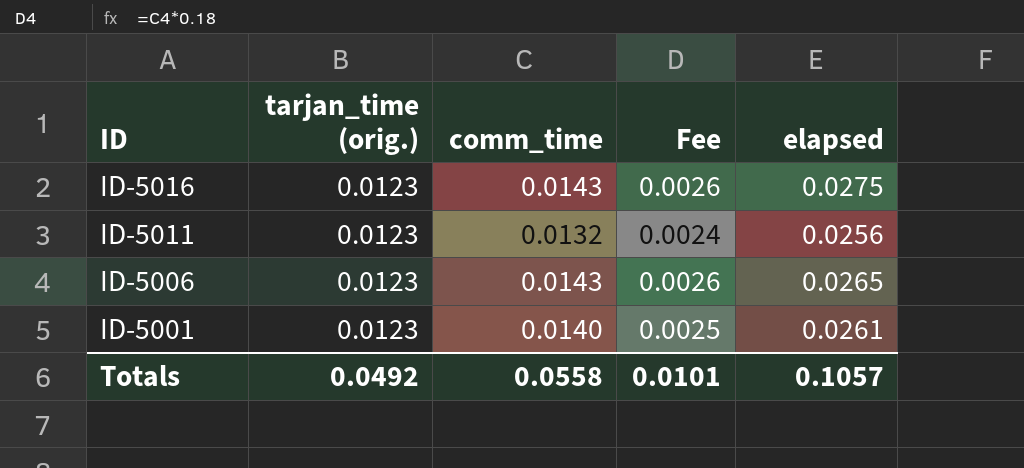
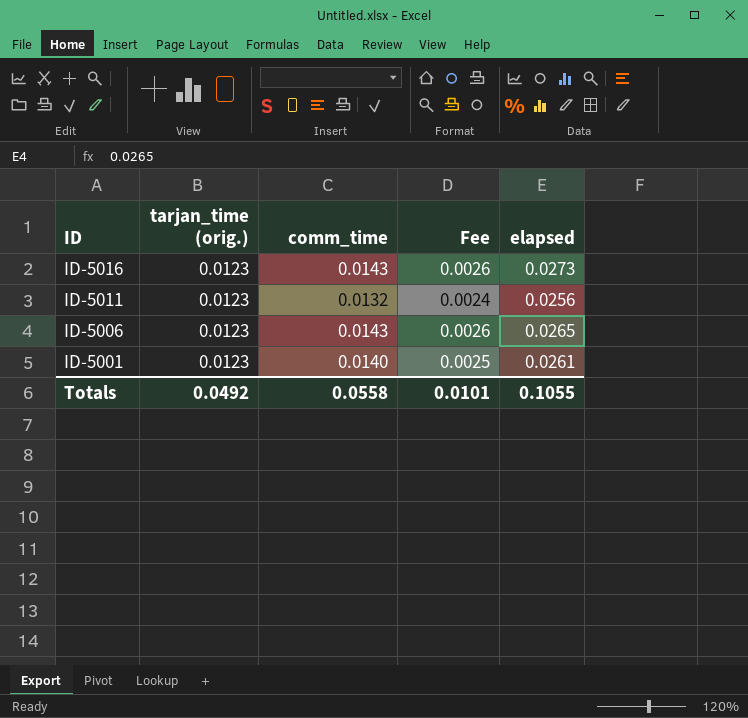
ID-5016 | elapsed: 0.0275 -> 0.0273
Totals | elapsed: 0.1057 -> 0.1055

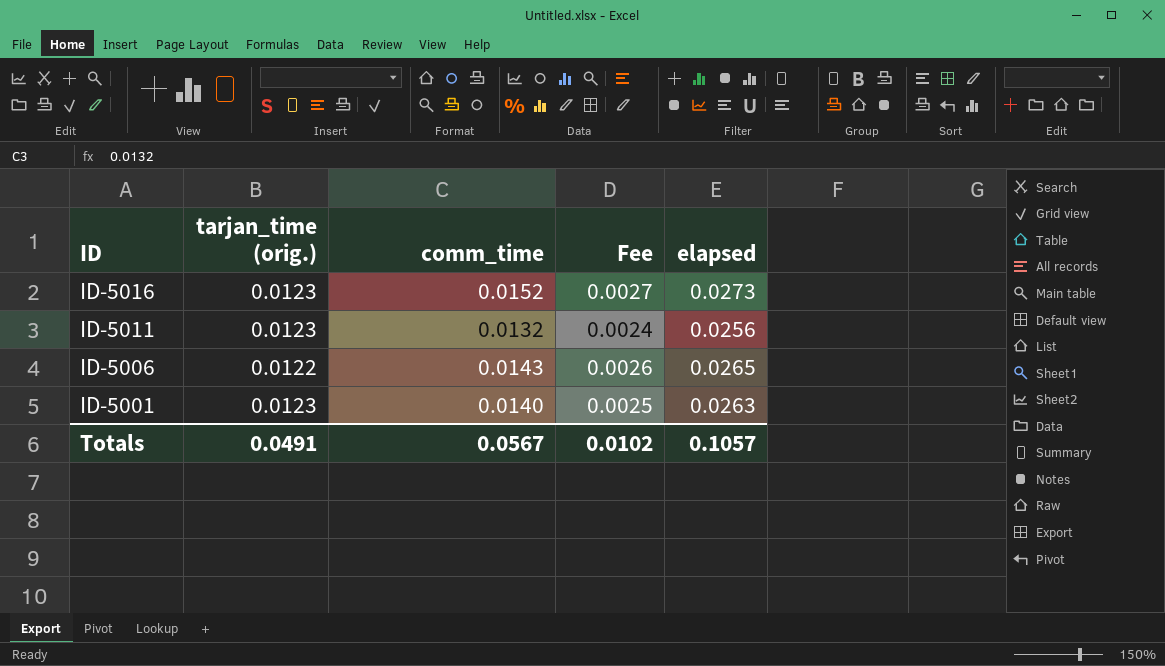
ID-5016 | comm_time: 0.0143 -> 0.0152
ID-5016 | Fee: 0.0026 -> 0.0027
ID-5006 | tarjan_time (orig.): 0.0123 -> 0.0122
ID-5001 | elapsed: 0.0261 -> 0.0263
Totals | tarjan_time (orig.): 0.0492 -> 0.0491
Totals | comm_time: 0.0558 -> 0.0567
Totals | Fee: 0.0101 -> 0.0102
Totals | elapsed: 0.1055 -> 0.1057

